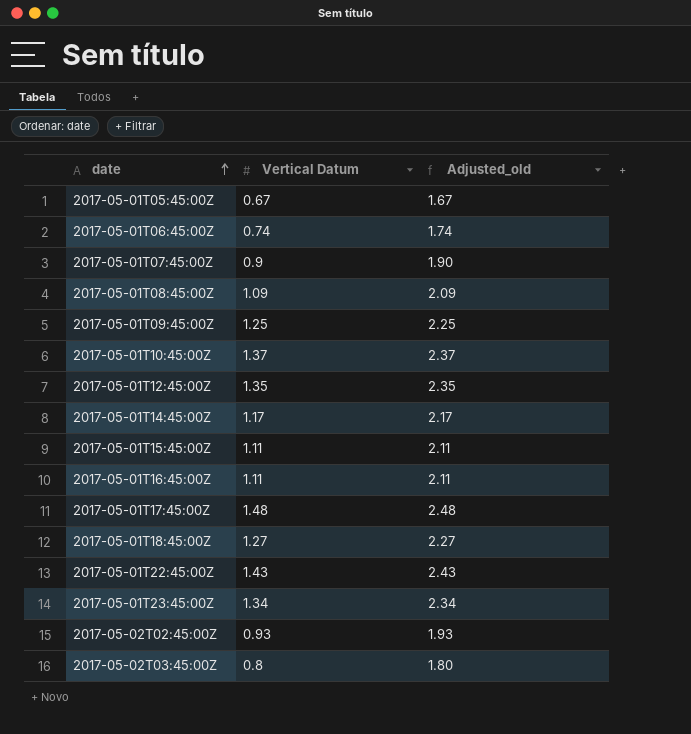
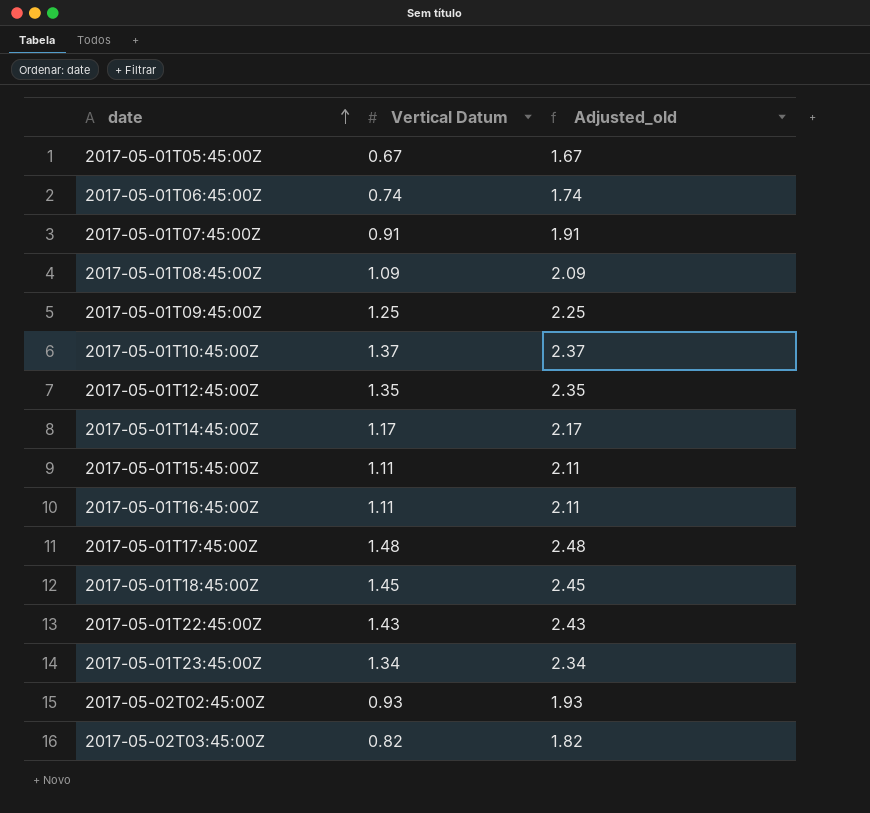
2017-05-01T07:45:00Z | Vertical Datum: 0.9 -> 0.91
2017-05-01T07:45:00Z | Adjusted_old: 1.90 -> 1.91
2017-05-01T18:45:00Z | Vertical Datum: 1.27 -> 1.45
2017-05-01T18:45:00Z | Adjusted_old: 2.27 -> 2.45
2017-05-02T03:45:00Z | Vertical Datum: 0.8 -> 0.82
2017-05-02T03:45:00Z | Adjusted_old: 1.80 -> 1.82

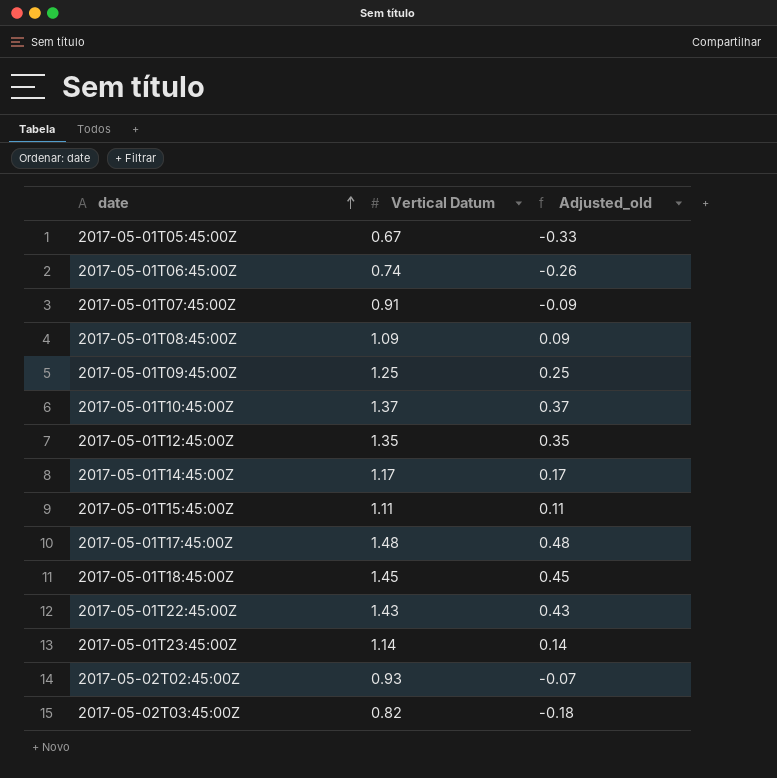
column Adjusted_old | formula: [Vertical Datum] + 1 -> [Vertical Datum] - 1
row 2017-05-01T16:45:00Z: 1.11 | 2.11 -> none
2017-05-01T23:45:00Z | Vertical Datum: 1.34 -> 1.14

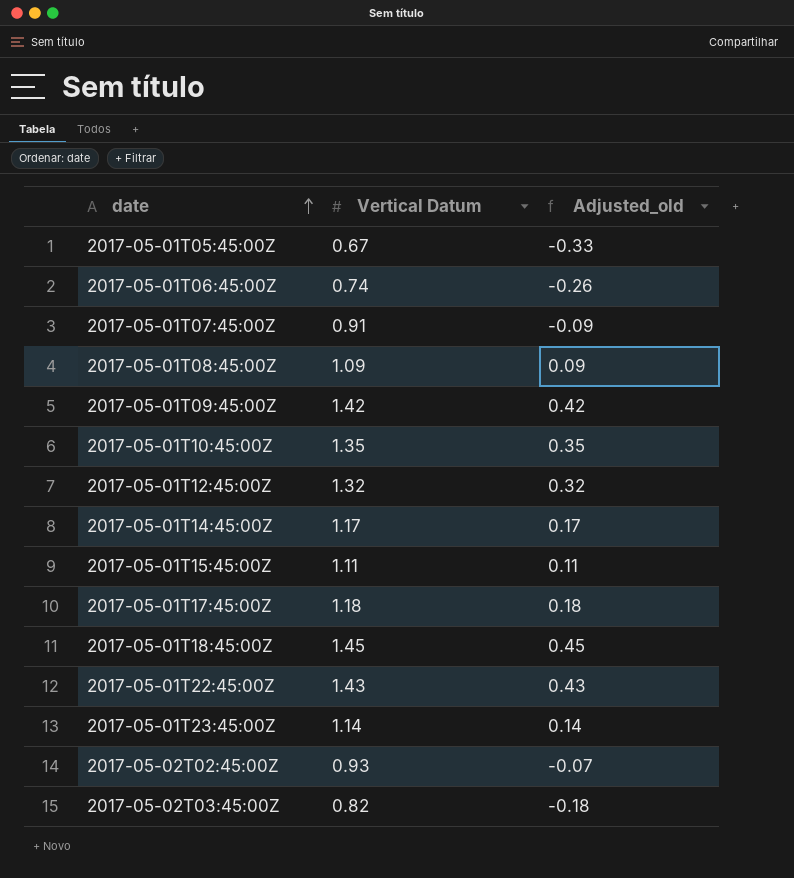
2017-05-01T09:45:00Z | Vertical Datum: 1.25 -> 1.42
2017-05-01T09:45:00Z | Adjusted_old: 0.25 -> 0.42
2017-05-01T10:45:00Z | Vertical Datum: 1.37 -> 1.35
2017-05-01T10:45:00Z | Adjusted_old: 0.37 -> 0.35
2017-05-01T12:45:00Z | Vertical Datum: 1.35 -> 1.32
2017-05-01T12:45:00Z | Adjusted_old: 0.35 -> 0.32
2017-05-01T17:45:00Z | Vertical Datum: 1.48 -> 1.18
2017-05-01T17:45:00Z | Adjusted_old: 0.48 -> 0.18

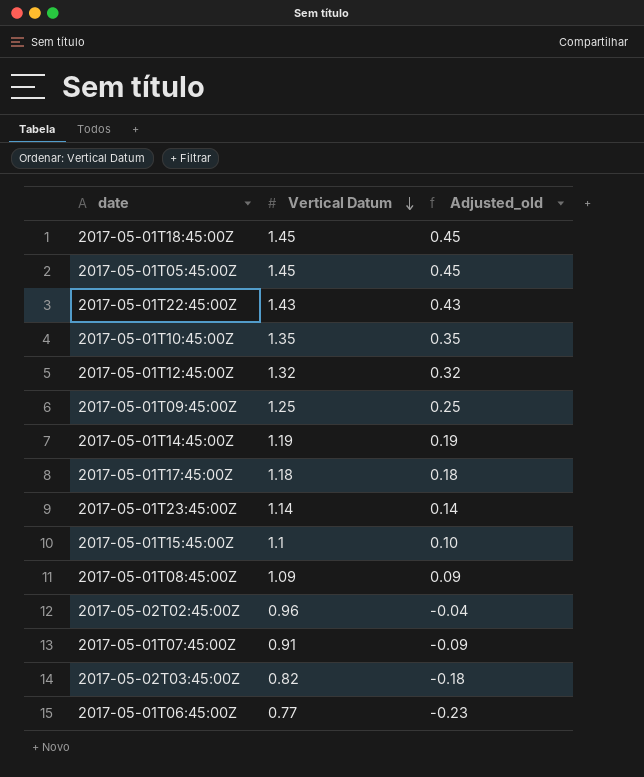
row order: date ascending -> Vertical Datum descending
2017-05-01T05:45:00Z | Vertical Datum: 0.67 -> 1.45
2017-05-01T05:45:00Z | Adjusted_old: -0.33 -> 0.45
2017-05-01T09:45:00Z | Vertical Datum: 1.42 -> 1.25
2017-05-01T09:45:00Z | Adjusted_old: 0.42 -> 0.25
2017-05-01T14:45:00Z | Vertical Datum: 1.17 -> 1.19
2017-05-01T14:45:00Z | Adjusted_old: 0.17 -> 0.19
2017-05-01T15:45:00Z | Vertical Datum: 1.11 -> 1.1
2017-05-01T15:45:00Z | Adjusted_old: 0.11 -> 0.10
2017-05-02T02:45:00Z | Vertical Datum: 0.93 -> 0.96
2017-05-02T02:45:00Z | Adjusted_old: -0.07 -> -0.04
2017-05-01T06:45:00Z | Vertical Datum: 0.74 -> 0.77
2017-05-01T06:45:00Z | Adjusted_old: -0.26 -> -0.23

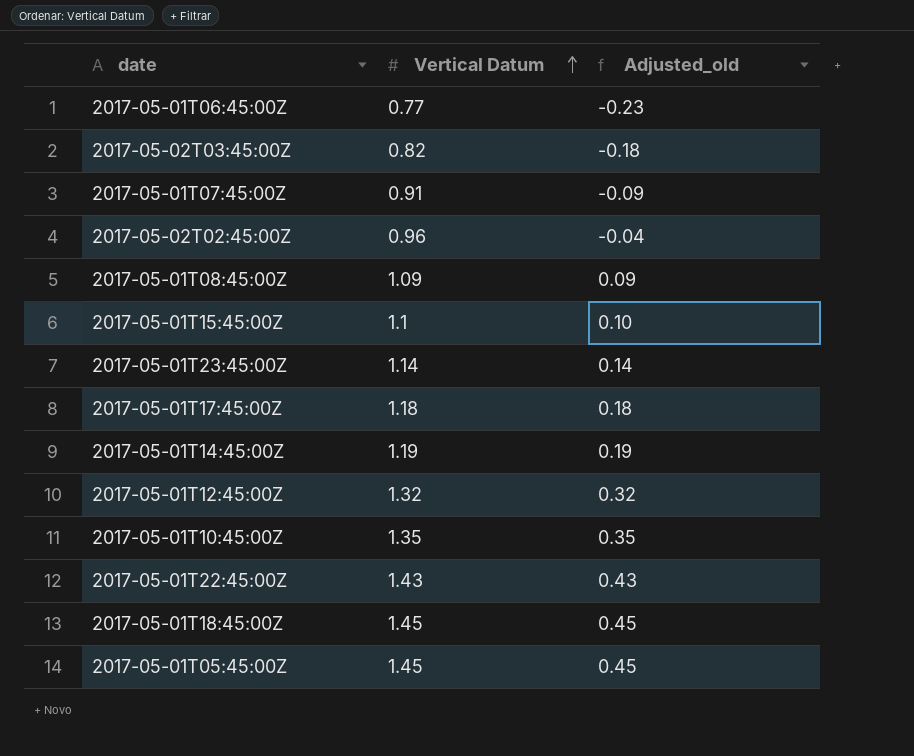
row order: Vertical Datum descending -> Vertical Datum ascending
row 2017-05-01T09:45:00Z: 1.25 | 0.25 -> none

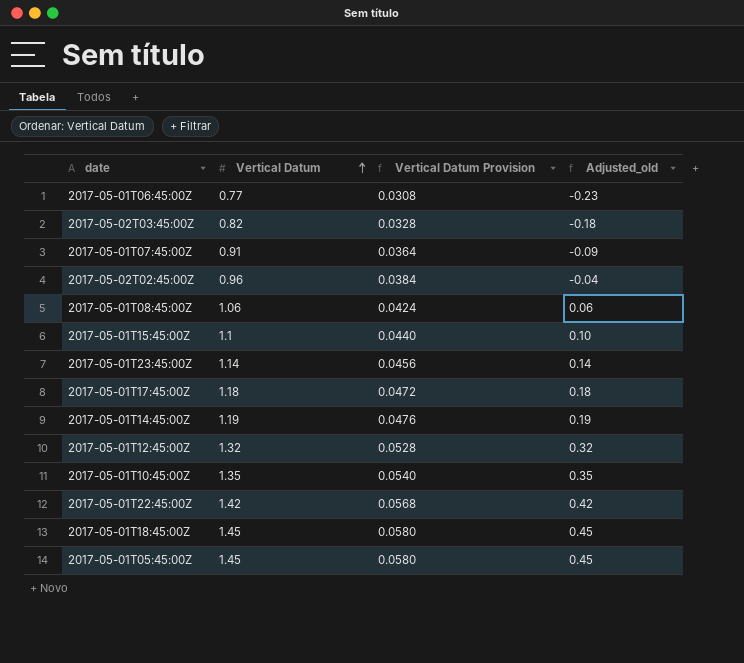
column Vertical Datum Provision | formula: none -> [Vertical Datum] * 0.04
2017-05-01T08:45:00Z | Vertical Datum: 1.09 -> 1.06
2017-05-01T08:45:00Z | Adjusted_old: 0.09 -> 0.06
2017-05-01T22:45:00Z | Vertical Datum: 1.43 -> 1.42
2017-05-01T22:45:00Z | Adjusted_old: 0.43 -> 0.42

